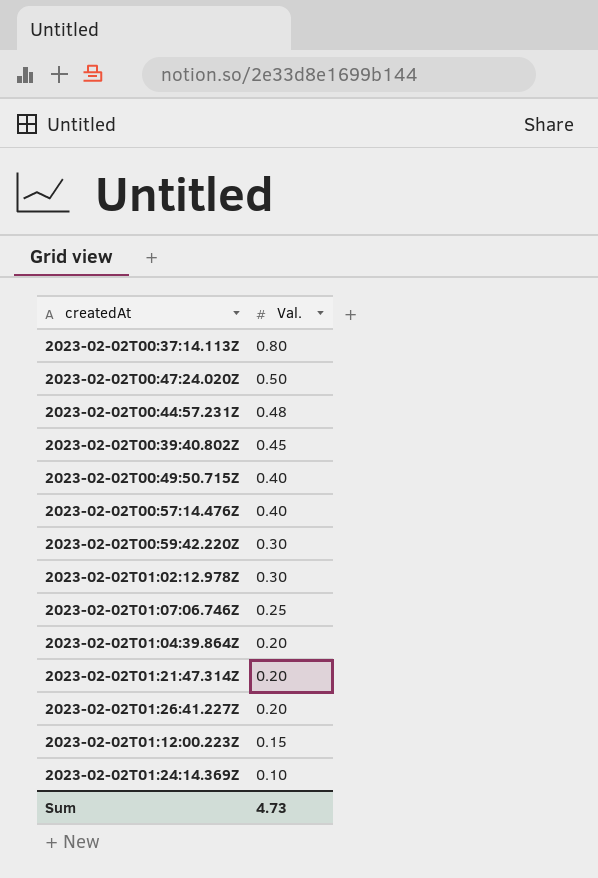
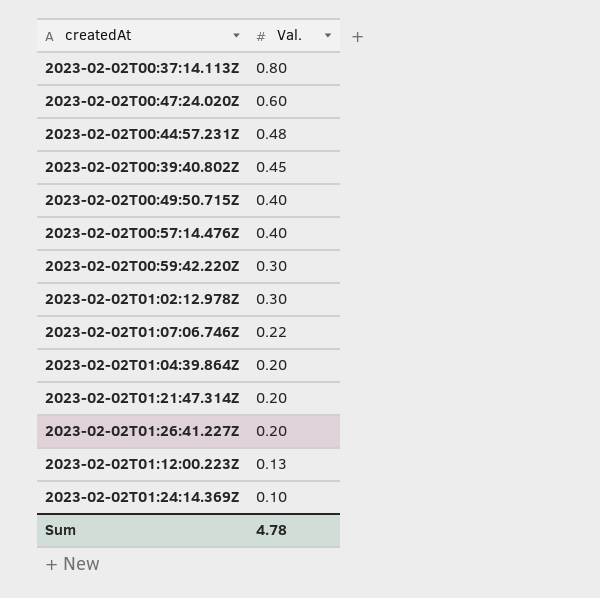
2023-02-02T00:47:24.020Z | Val.: 0.50 -> 0.60
2023-02-02T01:07:06.746Z | Val.: 0.25 -> 0.22
2023-02-02T01:12:00.223Z | Val.: 0.15 -> 0.13
Sum | Val.: 4.73 -> 4.78

